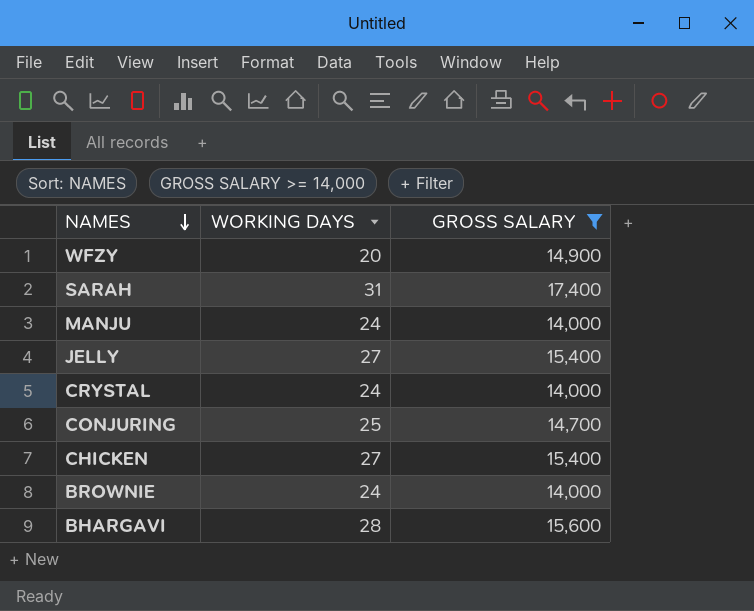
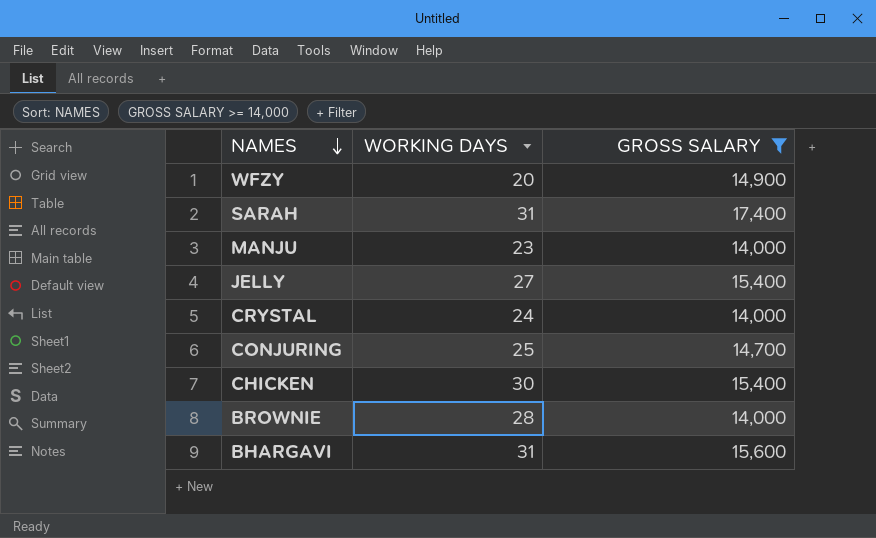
MANJU | WORKING DAYS: 24 -> 23
CHICKEN | WORKING DAYS: 27 -> 30
BROWNIE | WORKING DAYS: 24 -> 28
BHARGAVI | WORKING DAYS: 28 -> 31

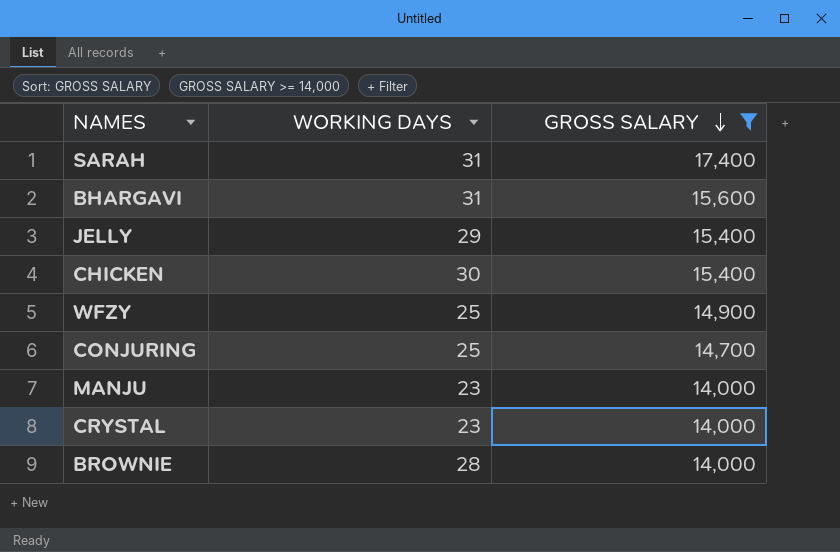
row order: NAMES descending -> GROSS SALARY descending
JELLY | WORKING DAYS: 27 -> 29
WFZY | WORKING DAYS: 20 -> 25
CRYSTAL | WORKING DAYS: 24 -> 23

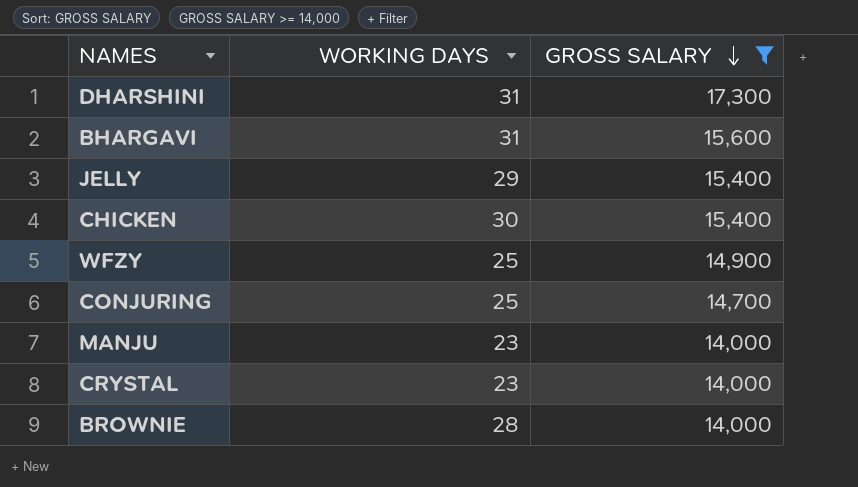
row SARAH: 31 | 17,400 -> none
row DHARSHINI: none -> 31 | 17,300

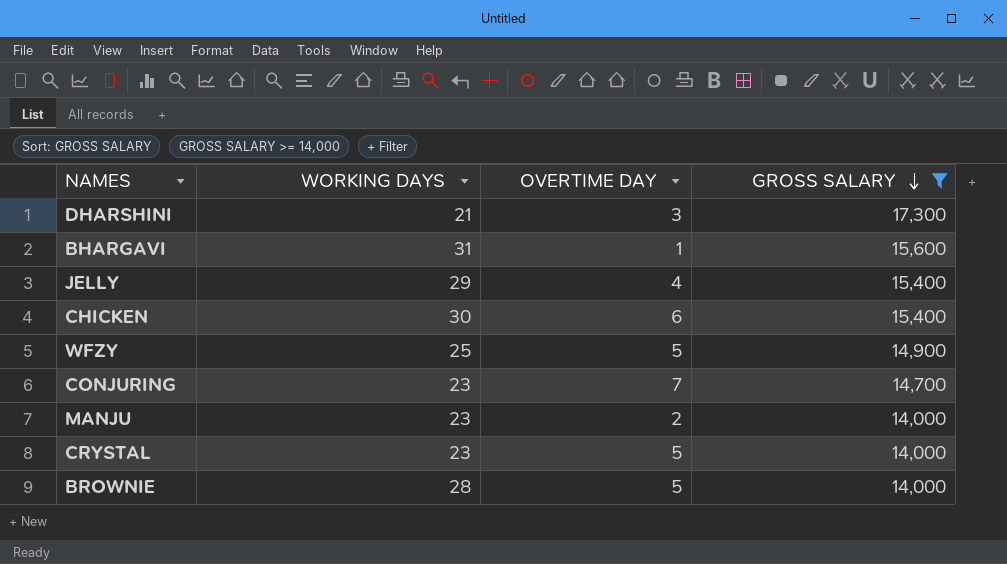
column OVERTIME DAY | position: none -> 3
DHARSHINI | WORKING DAYS: 31 -> 21
CONJURING | WORKING DAYS: 25 -> 23

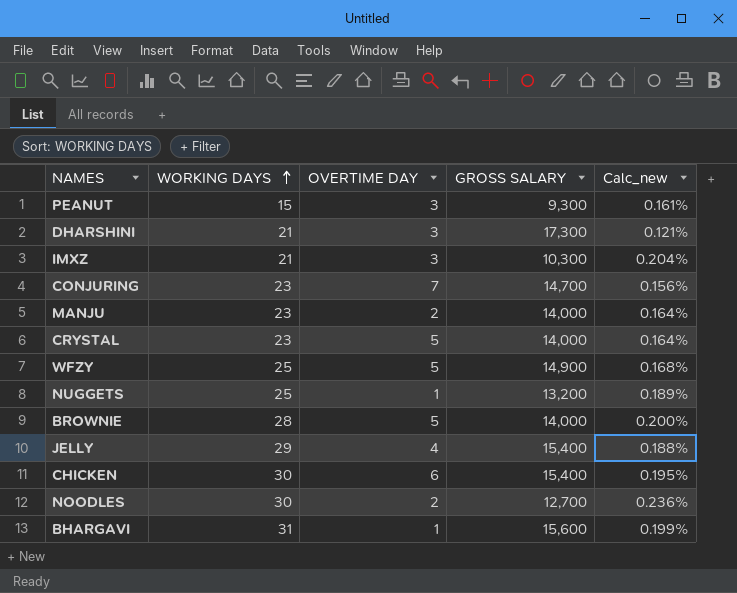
filter: GROSS SALARY >= 14,000 -> none
row order: GROSS SALARY descending -> WORKING DAYS ascending
column Calc_new | formula: none -> [WORKING DAYS] / [GROSS SALARY]

